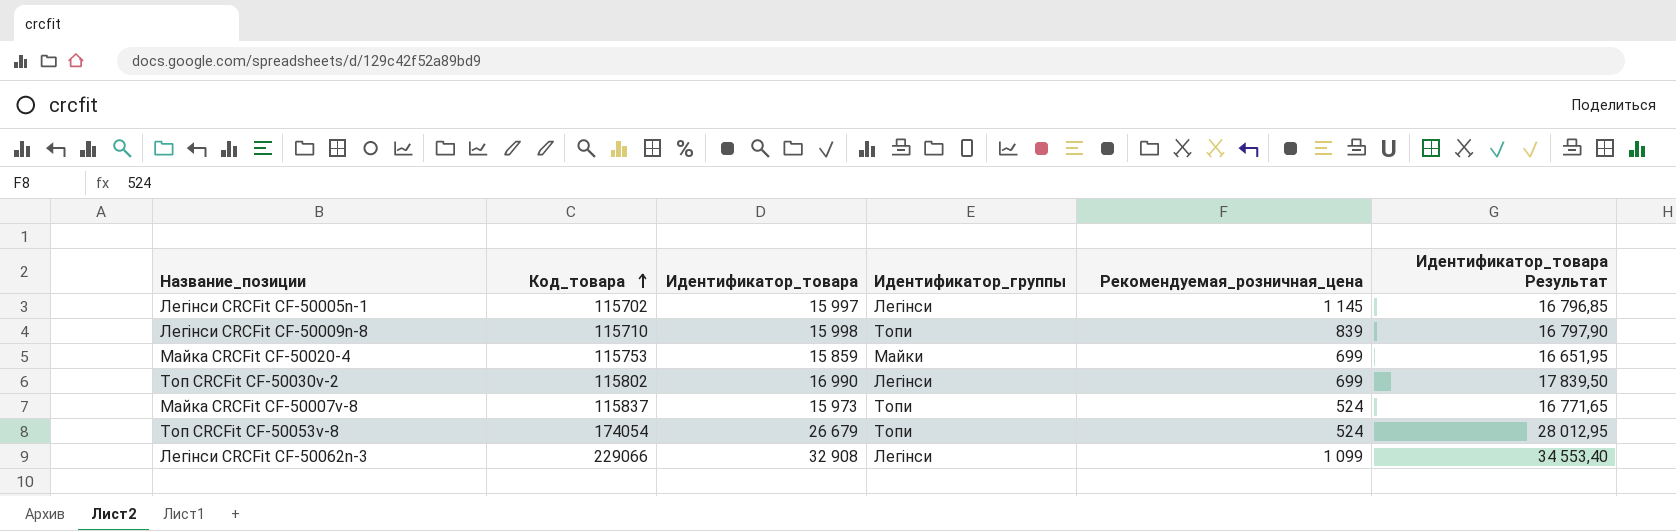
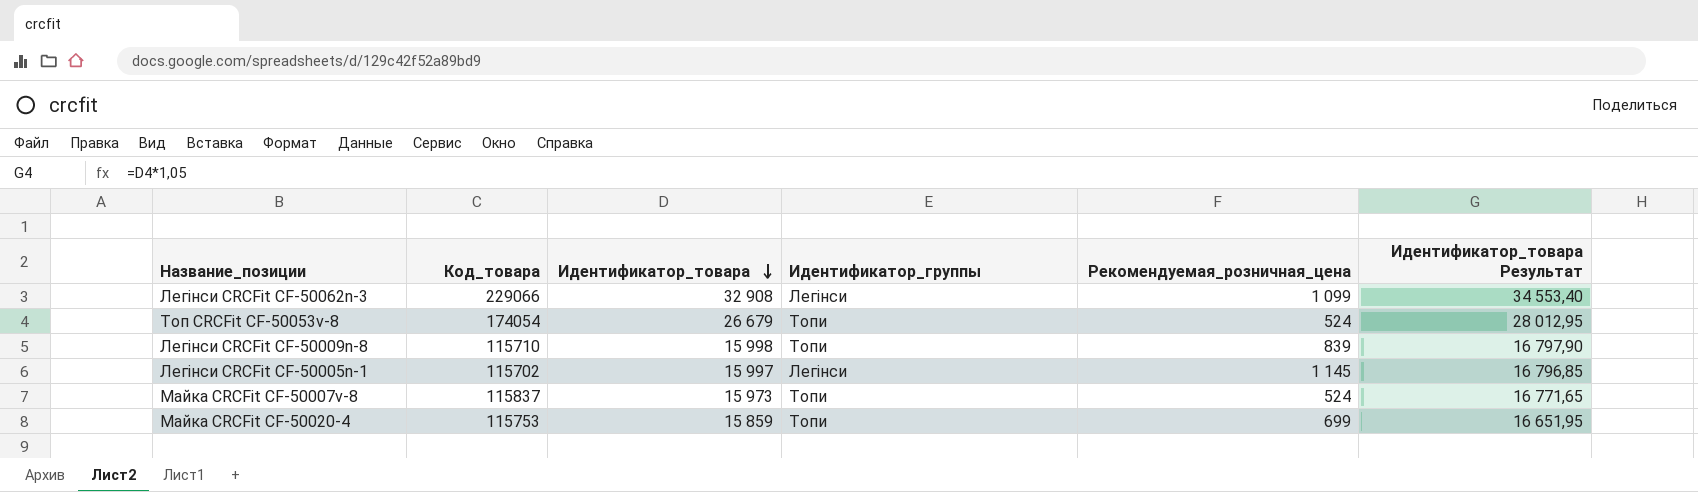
row order: Код_товара ascending -> Идентификатор_товара descending
row Топ CRCFit CF-50030v-2: 115802 | 16 990 | Легінси | 699 | 17 839,50 -> none
Майка CRCFit CF-50020-4 | Идентификатор_группы: Майки -> Топи

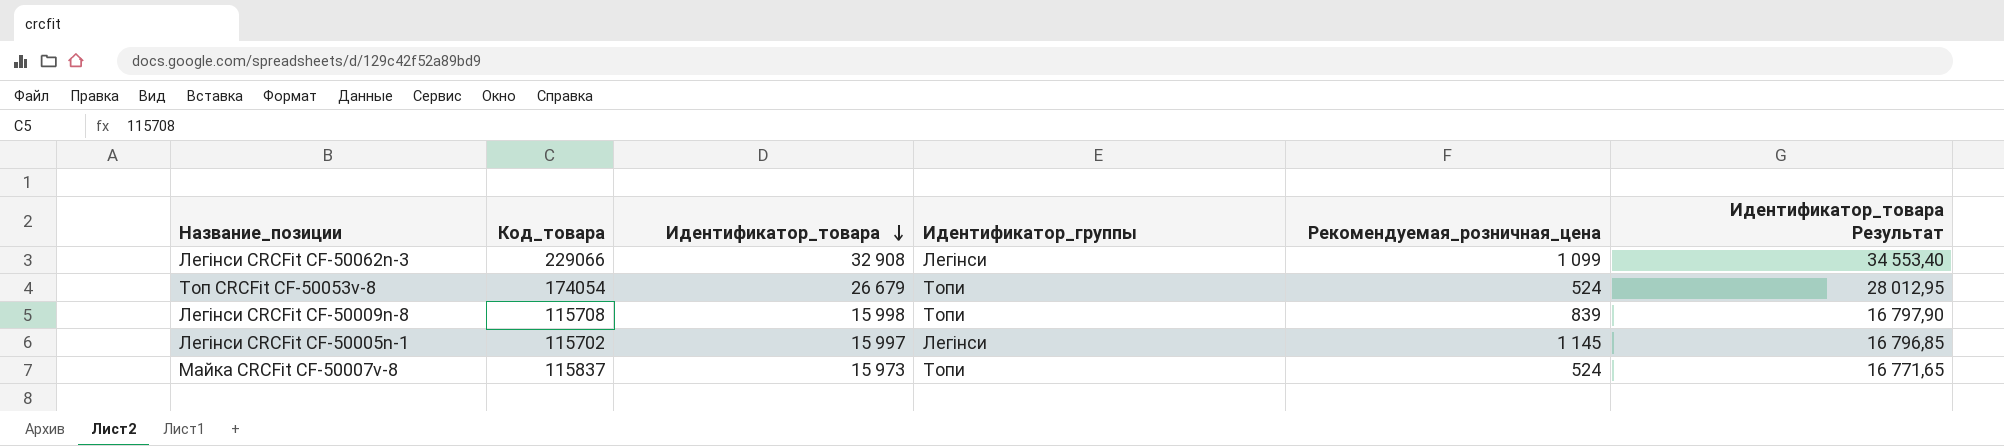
row Майка CRCFit CF-50020-4: 115753 | 15 859 | Топи | 699 | 16 651,95 -> none
Легінси CRCFit CF-50009n-8 | Код_товара: 115710 -> 115708

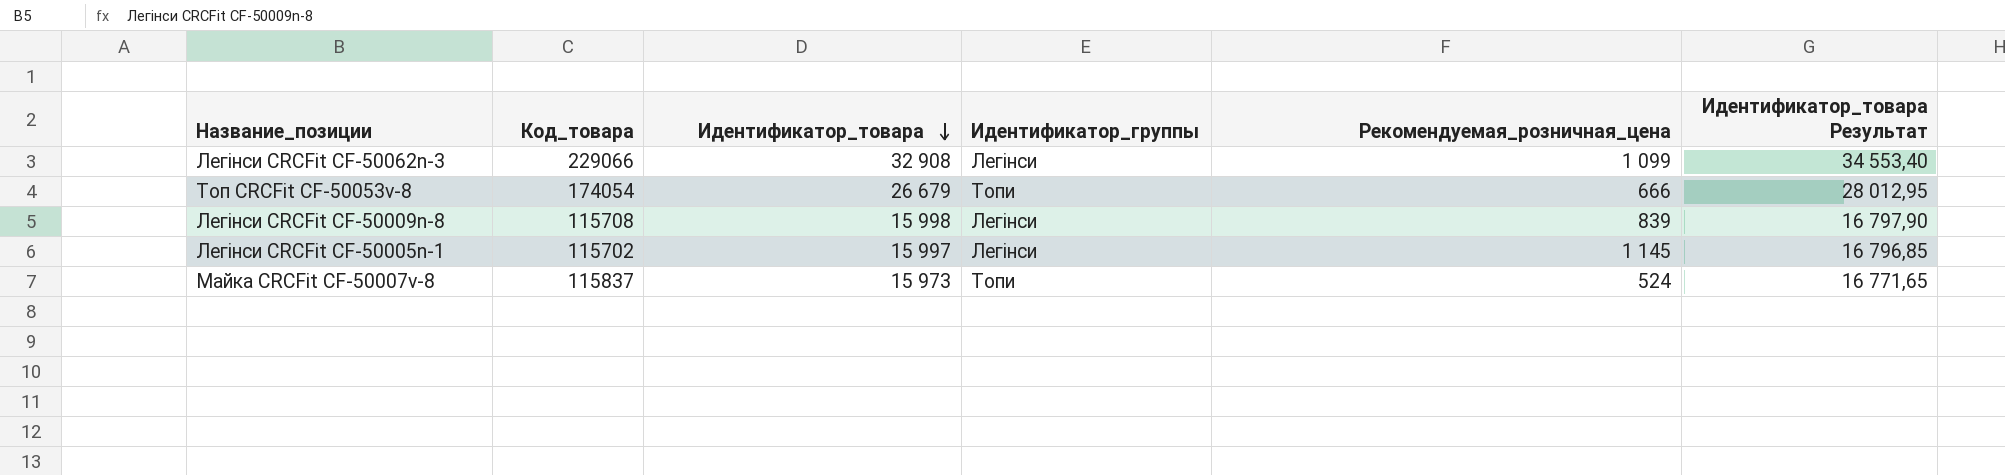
Топ CRCFit CF-50053v-8 | Рекомендуемая_розничная_цена: 524 -> 666
Легінси CRCFit CF-50009n-8 | Идентификатор_группы: Топи -> Легінси

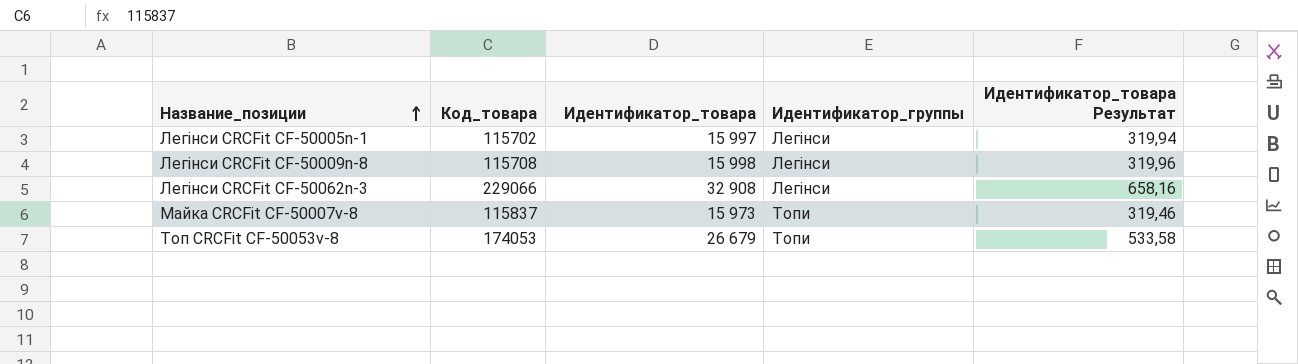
row order: Идентификатор_товара descending -> Название_позиции ascending
column Рекомендуемая_розничная_цена | position: 5 -> none
column Идентификатор_товара Результат | formula: [Идентификатор_товара] * 1,05 -> [Идентификатор_товара] * 0,02
Топ CRCFit CF-50053v-8 | Код_товара: 174054 -> 174053

